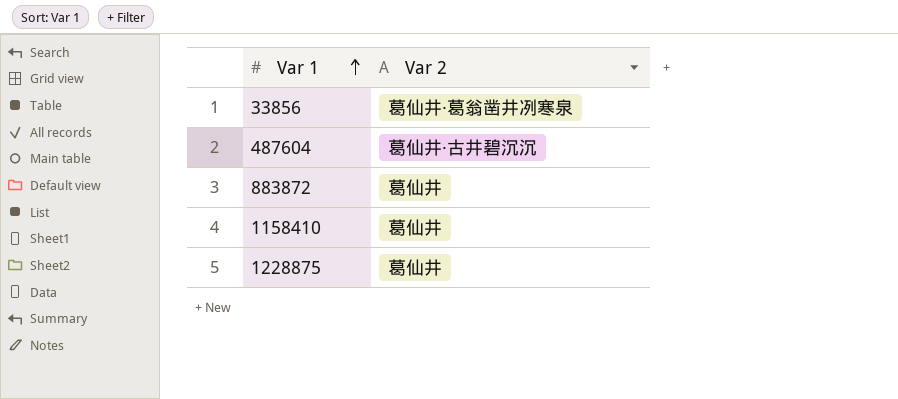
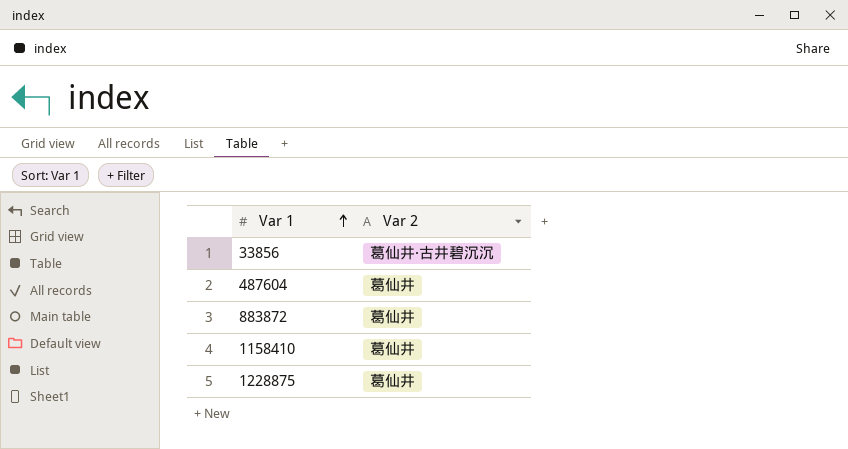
33856 | Var 2: 葛仙井·葛翁凿井冽寒泉 -> 葛仙井·古井碧沉沉
487604 | Var 2: 葛仙井·古井碧沉沉 -> 葛仙井

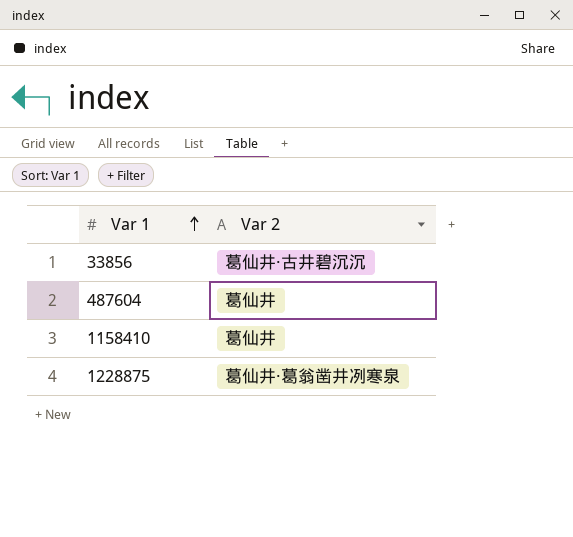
row 883872: 葛仙井 -> none
1228875 | Var 2: 葛仙井 -> 葛仙井·葛翁凿井冽寒泉

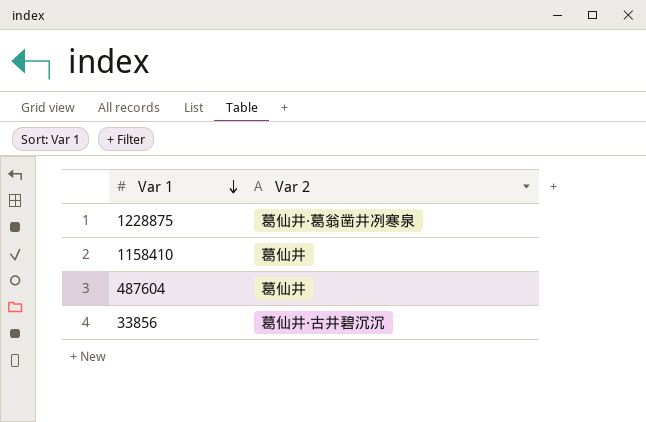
row order: Var 1 ascending -> Var 1 descending

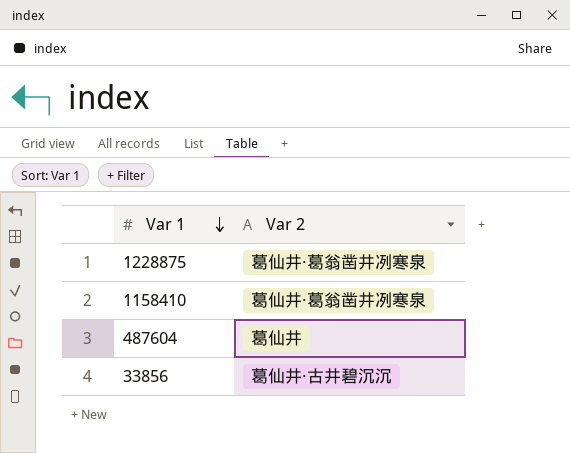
1158410 | Var 2: 葛仙井 -> 葛仙井·葛翁凿井冽寒泉

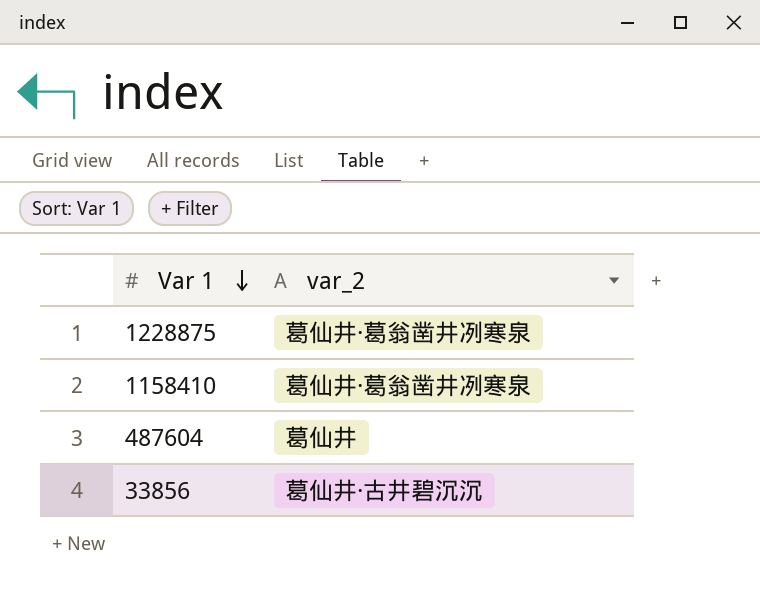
column name: Var 2 -> var_2

